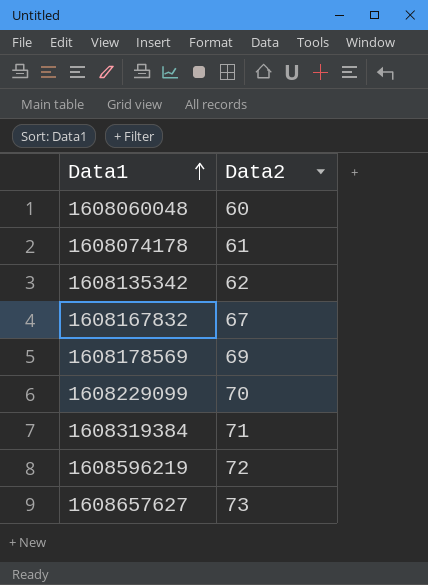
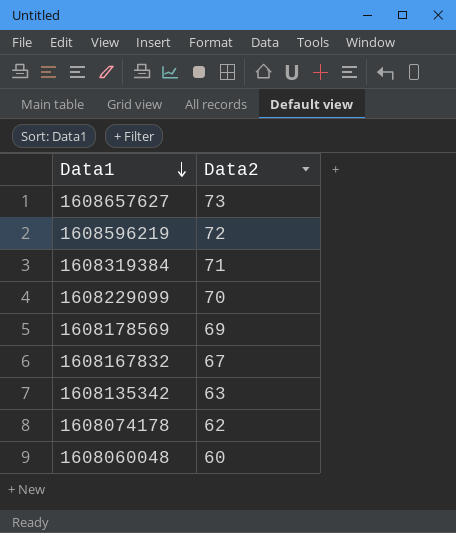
row order: Data1 ascending -> Data1 descending
1608135342 | Data2: 62 -> 63
1608074178 | Data2: 61 -> 62

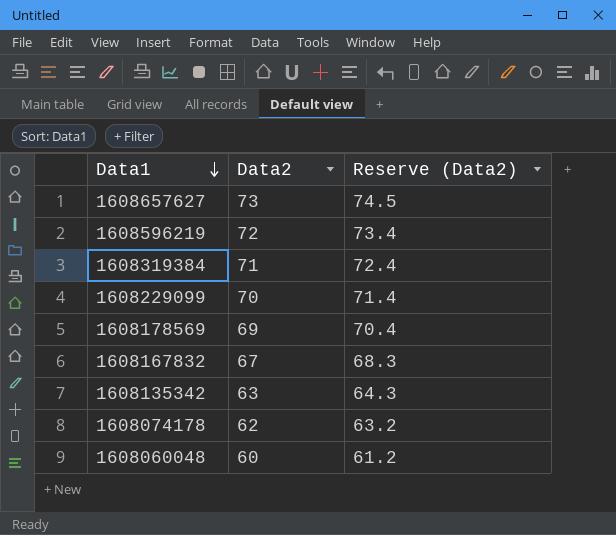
column Reserve (Data2) | formula: none -> [Data2] * 1.02

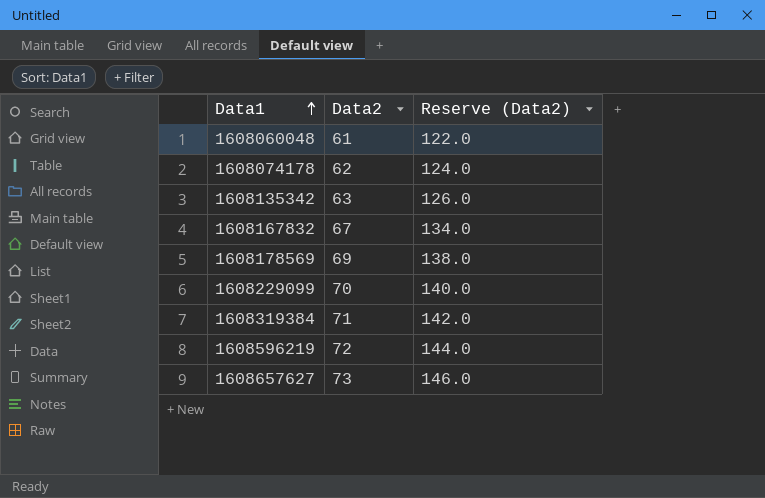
row order: Data1 descending -> Data1 ascending
column Reserve (Data2) | formula: [Data2] * 1.02 -> [Data2] * 2
1608060048 | Data2: 60 -> 61

